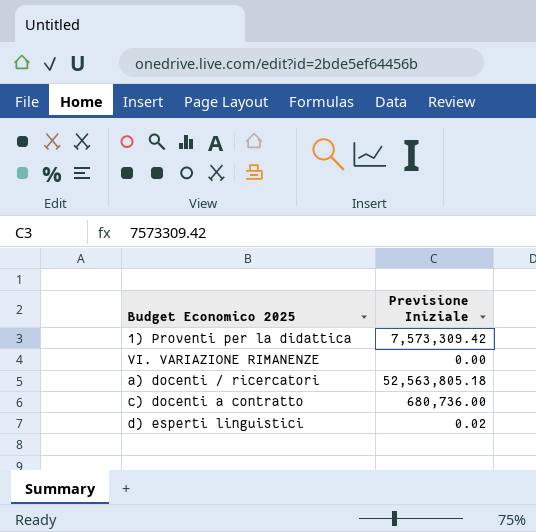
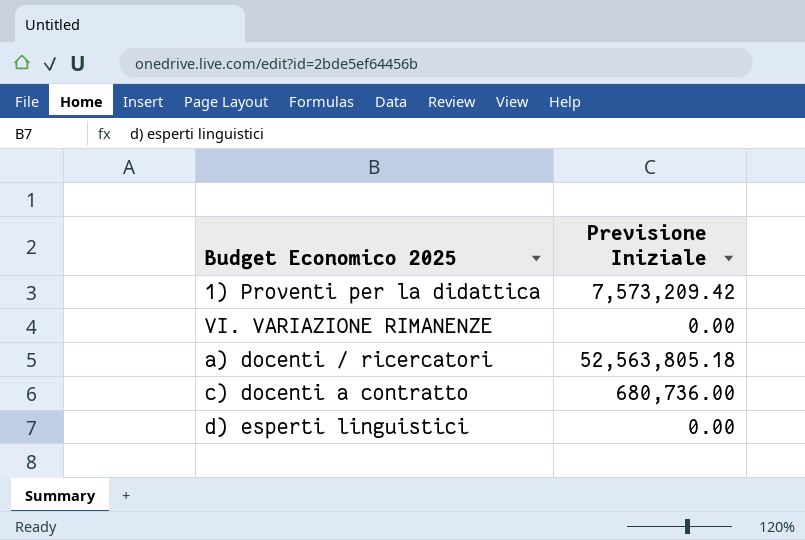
1) Proventi per la didattica | Previsione Iniziale: 7,573,309.42 -> 7,573,209.42
d) esperti linguistici | Previsione Iniziale: 0.02 -> 0.00

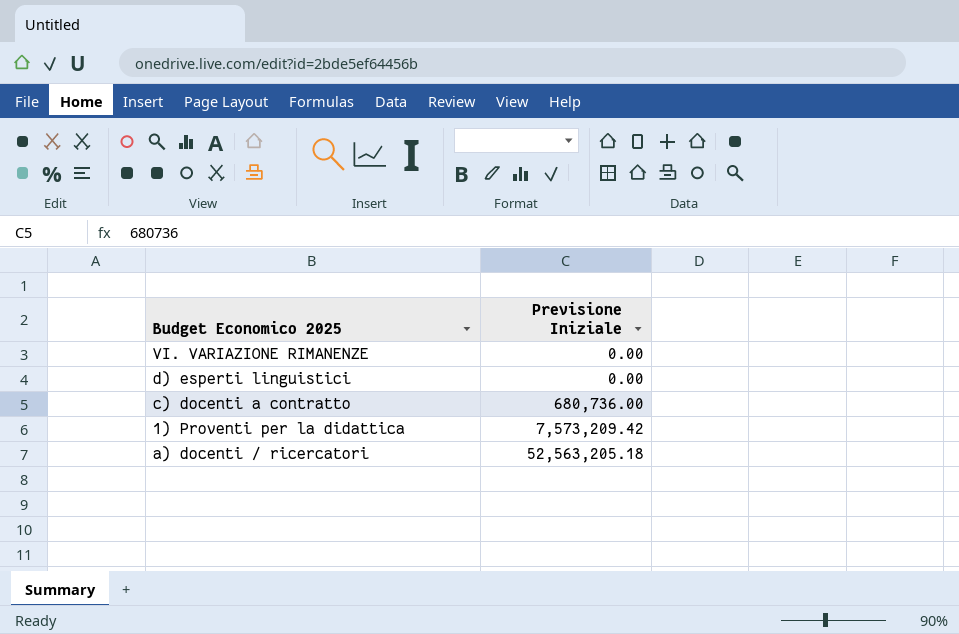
row order: none -> Previsione Iniziale ascending
a) docenti / ricercatori | Previsione Iniziale: 52,563,805.18 -> 52,563,205.18

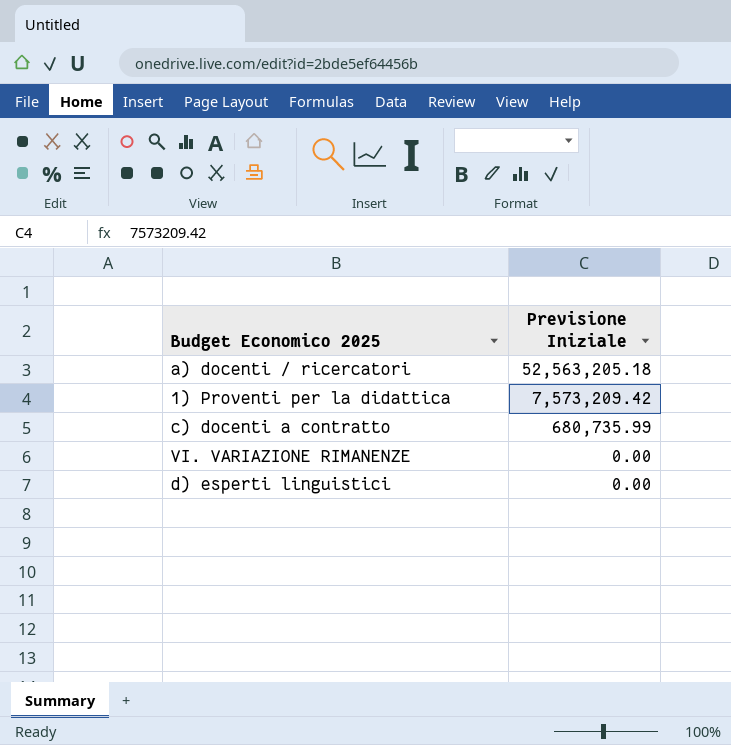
row order: Previsione Iniziale ascending -> Previsione Iniziale descending
c) docenti a contratto | Previsione Iniziale: 680,736.00 -> 680,735.99

